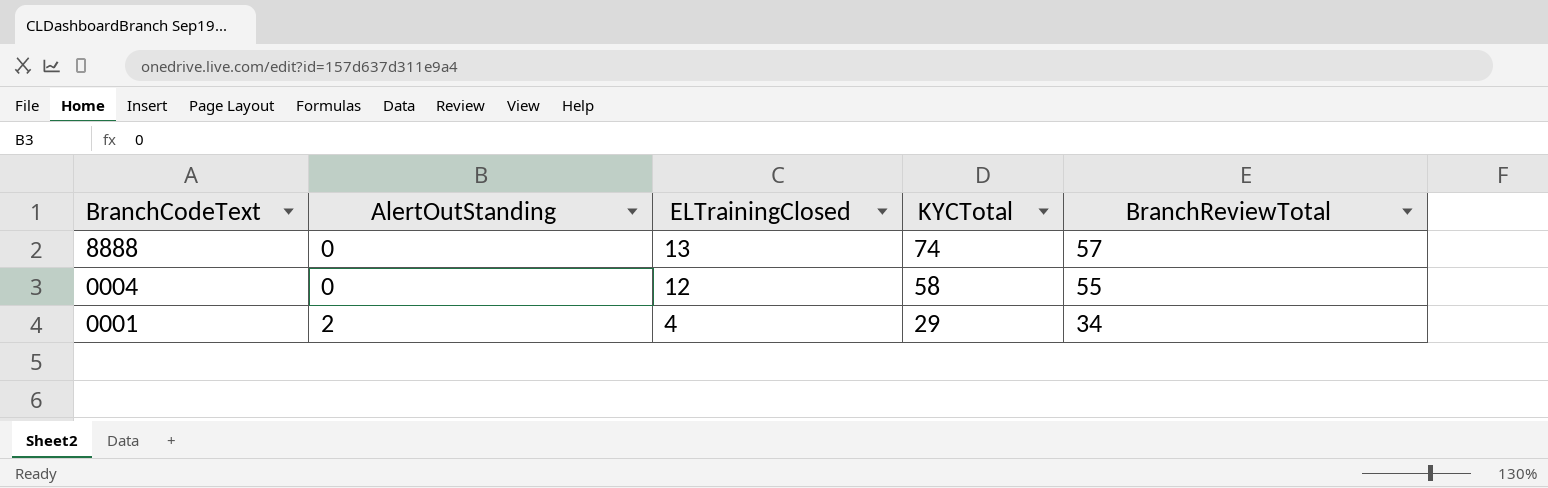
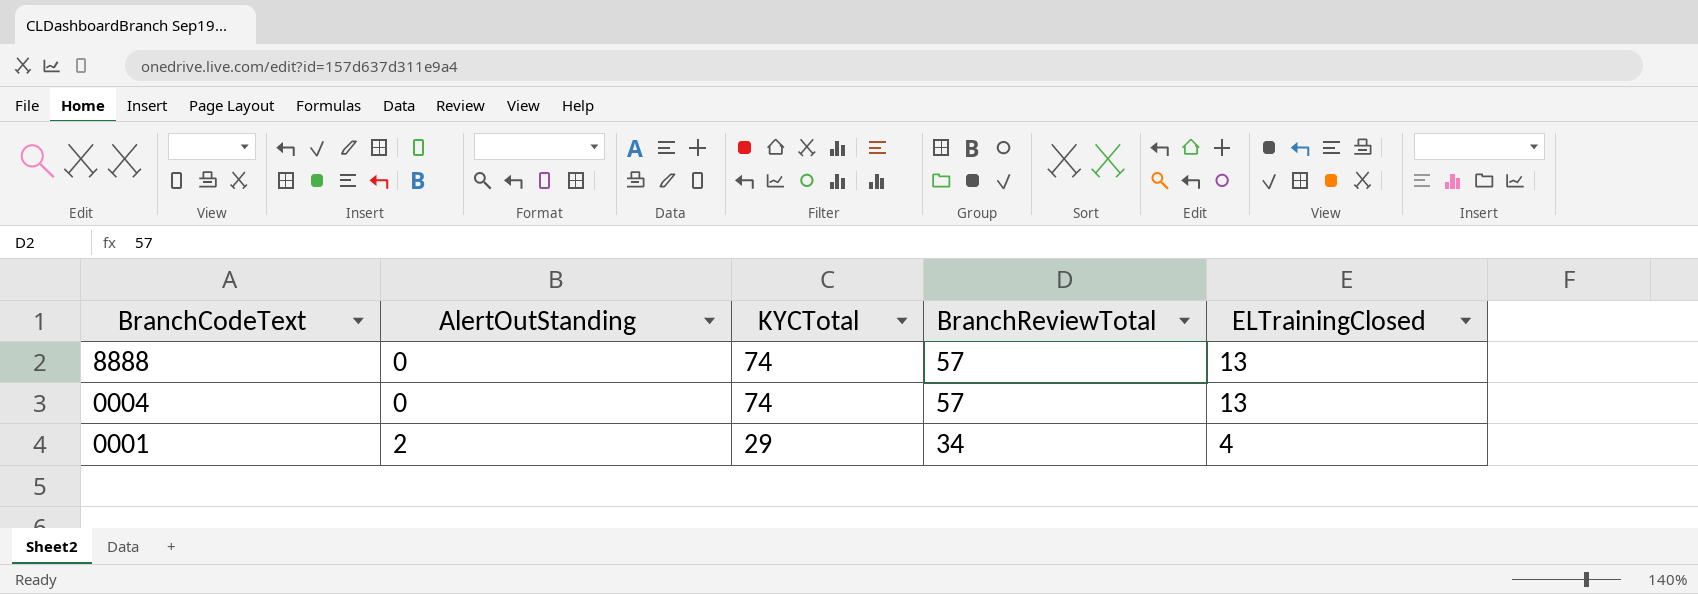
column ELTrainingClosed | position: 3 -> 5
0004 | KYCTotal: 58 -> 74
0004 | BranchReviewTotal: 55 -> 57
0004 | ELTrainingClosed: 12 -> 13

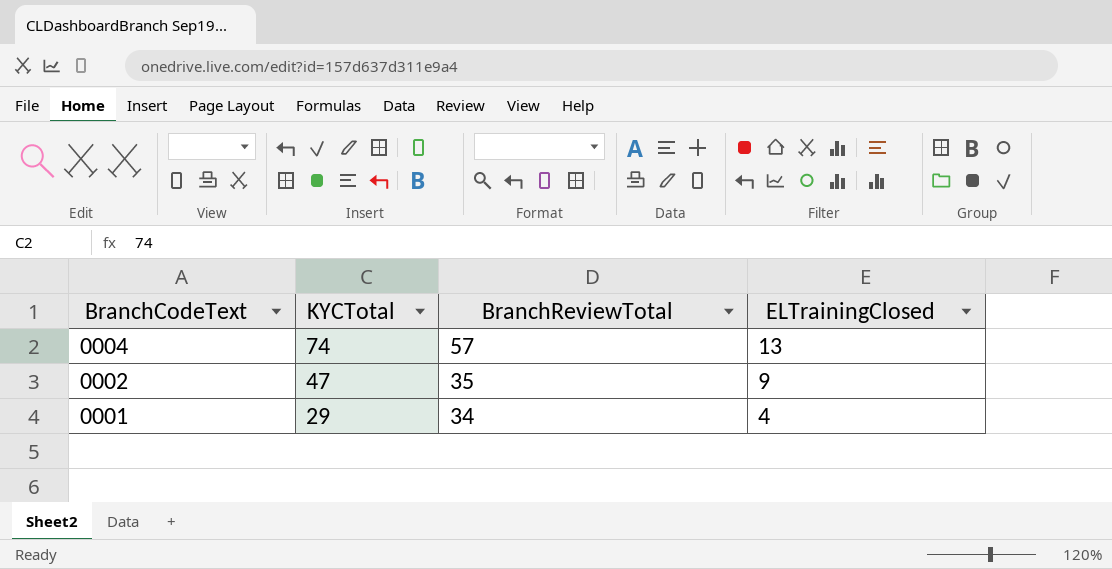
column AlertOutStanding | position: 2 -> none
row 8888: 0 | 74 | 57 | 13 -> none
row 0002: none -> 47 | 35 | 9

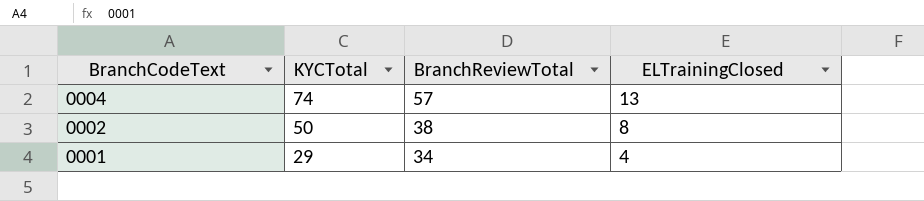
0002 | KYCTotal: 47 -> 50
0002 | BranchReviewTotal: 35 -> 38
0002 | ELTrainingClosed: 9 -> 8

